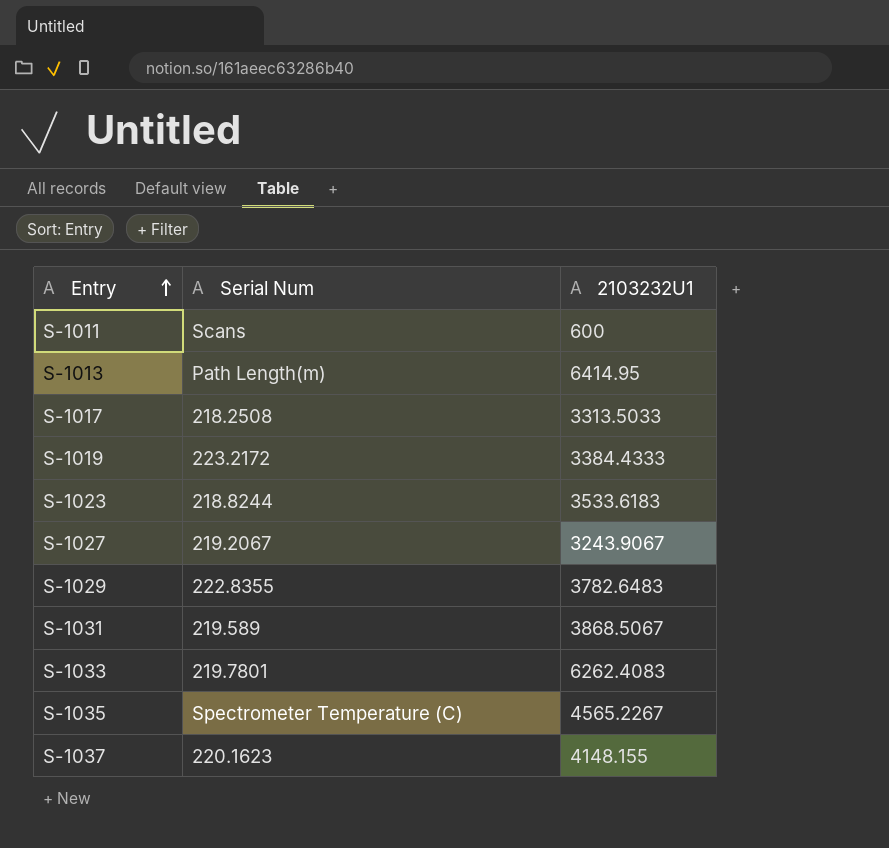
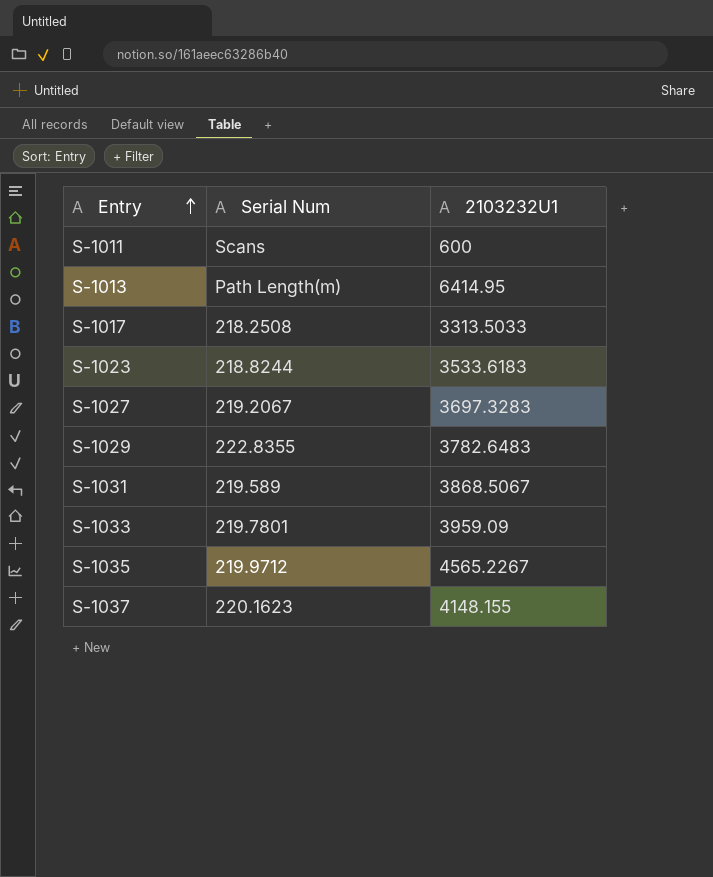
row S-1019: 223.2172 | 3384.4333 -> none
S-1027 | 2103232U1: 3243.9067 -> 3697.3283
S-1033 | 2103232U1: 6262.4083 -> 3959.09
S-1035 | Serial Num: Spectrometer Temperature (C) -> 219.9712

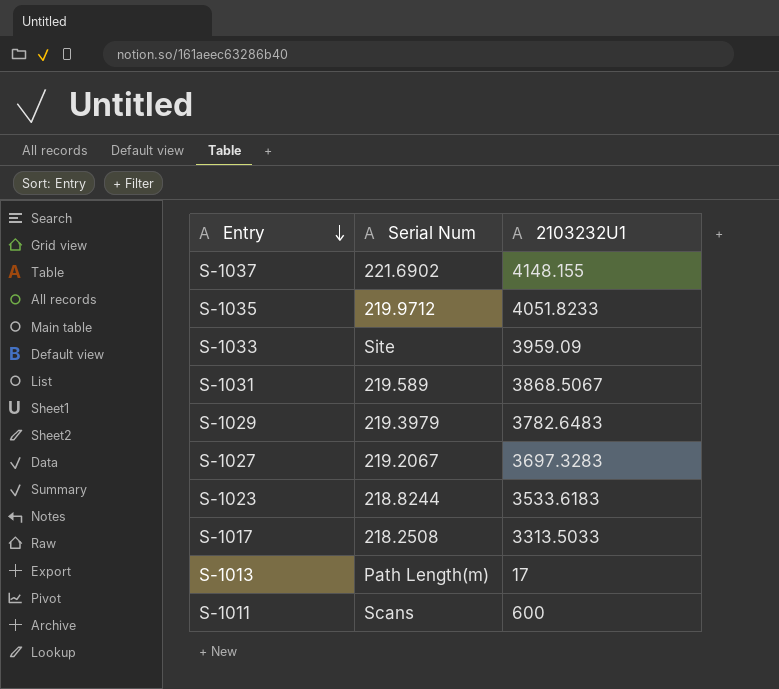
row order: Entry ascending -> Entry descending
S-1037 | Serial Num: 220.1623 -> 221.6902
S-1035 | 2103232U1: 4565.2267 -> 4051.8233
S-1033 | Serial Num: 219.7801 -> Site
S-1029 | Serial Num: 222.8355 -> 219.3979
S-1013 | 2103232U1: 6414.95 -> 17

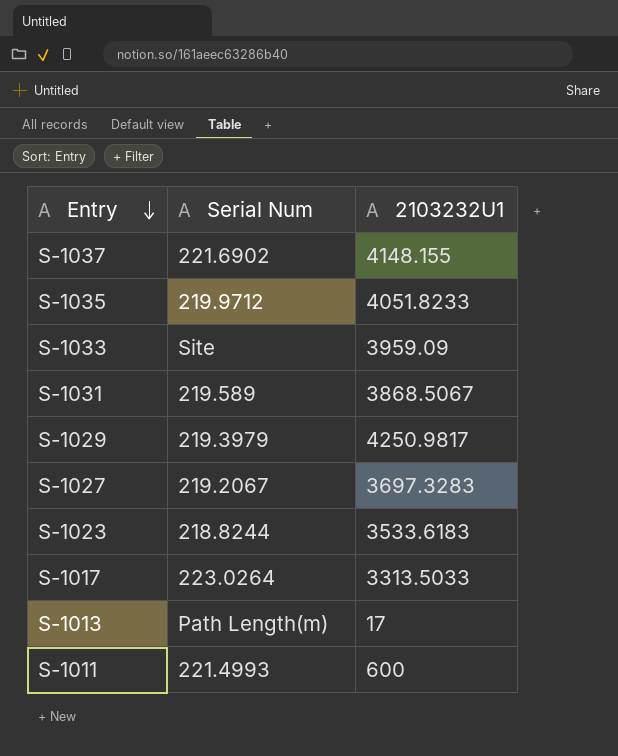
S-1029 | 2103232U1: 3782.6483 -> 4250.9817
S-1017 | Serial Num: 218.2508 -> 223.0264
S-1011 | Serial Num: Scans -> 221.4993

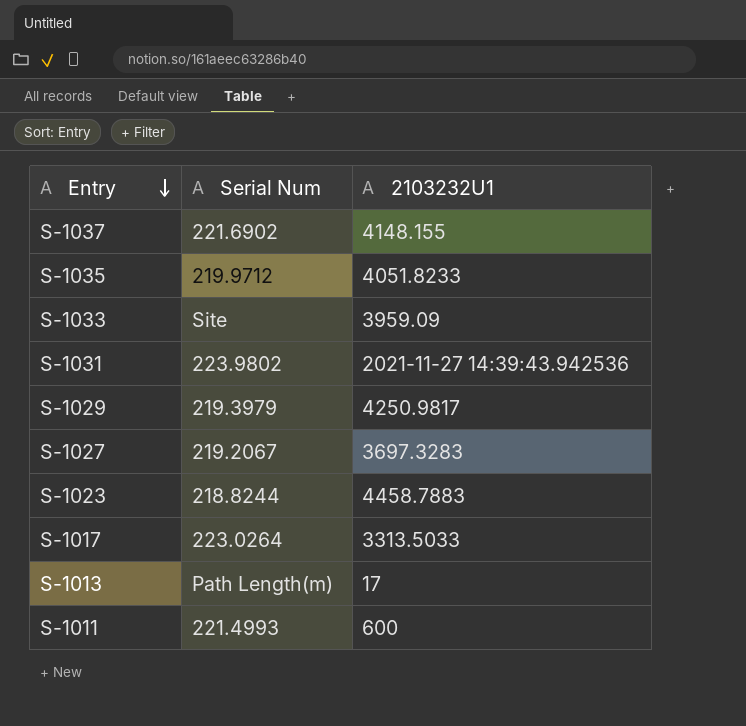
S-1031 | Serial Num: 219.589 -> 223.9802
S-1031 | 2103232U1: 3868.5067 -> 2021-11-27 14:39:43.942536
S-1023 | 2103232U1: 3533.6183 -> 4458.7883

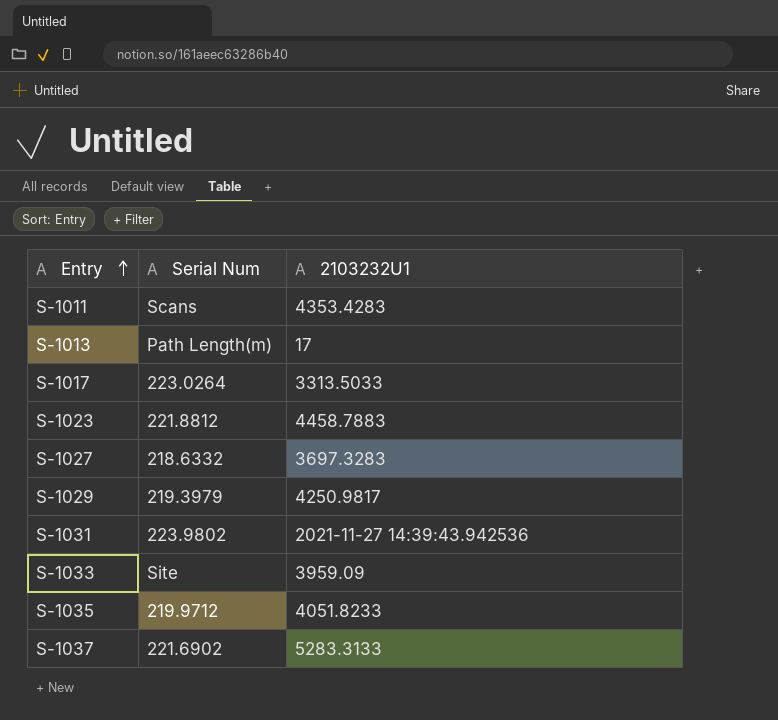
row order: Entry descending -> Entry ascending
S-1011 | Serial Num: 221.4993 -> Scans
S-1011 | 2103232U1: 600 -> 4353.4283
S-1023 | Serial Num: 218.8244 -> 221.8812
S-1027 | Serial Num: 219.2067 -> 218.6332
S-1037 | 2103232U1: 4148.155 -> 5283.3133

